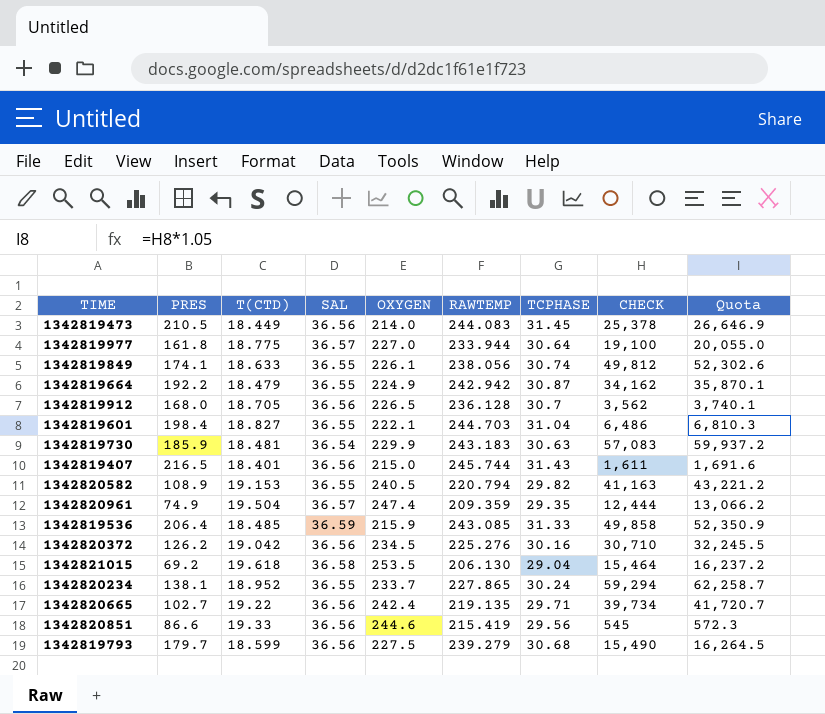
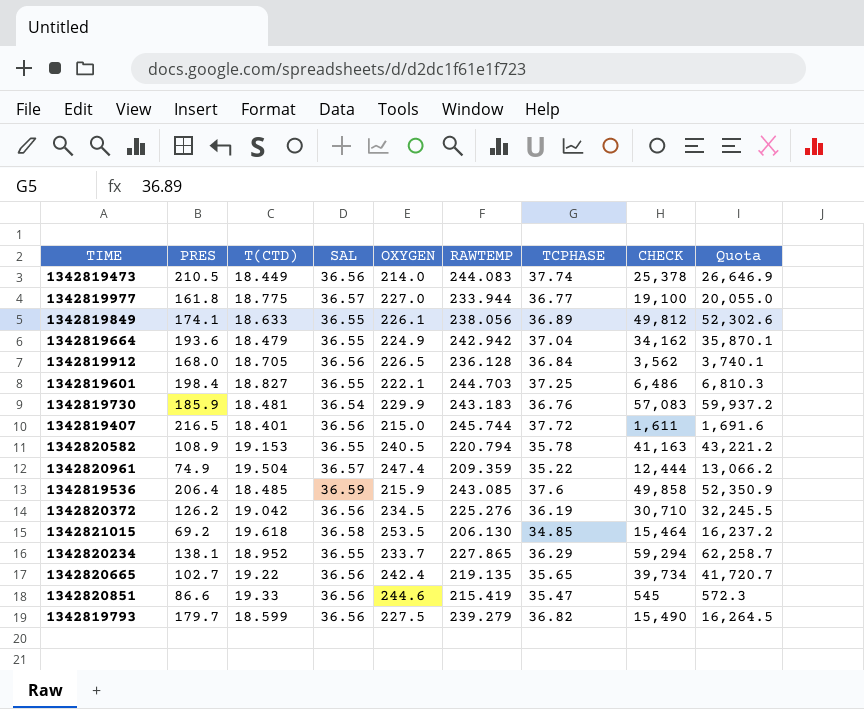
1342819473 | TCPHASE: 31.45 -> 37.74
1342819977 | TCPHASE: 30.64 -> 36.77
1342819849 | TCPHASE: 30.74 -> 36.89
1342819664 | PRES: 192.2 -> 193.6
1342819664 | TCPHASE: 30.87 -> 37.04
1342819912 | TCPHASE: 30.7 -> 36.84
1342819601 | TCPHASE: 31.04 -> 37.25
1342819730 | TCPHASE: 30.63 -> 36.76
1342819407 | TCPHASE: 31.43 -> 37.72
1342820582 | TCPHASE: 29.82 -> 35.78
1342820961 | TCPHASE: 29.35 -> 35.22
1342819536 | TCPHASE: 31.33 -> 37.6
1342820372 | TCPHASE: 30.16 -> 36.19
1342821015 | TCPHASE: 29.04 -> 34.85
1342820234 | TCPHASE: 30.24 -> 36.29
1342820665 | TCPHASE: 29.71 -> 35.65
1342820851 | TCPHASE: 29.56 -> 35.47
1342819793 | TCPHASE: 30.68 -> 36.82

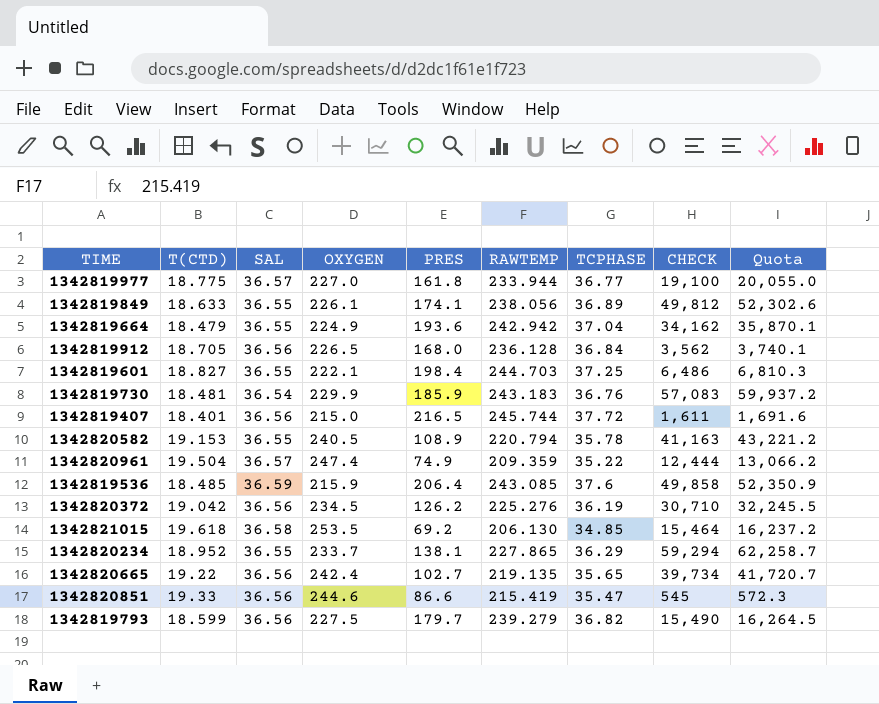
column PRES | position: 2 -> 5
row 1342819473: 210.5 | 18.449 | 36.56 | 214.0 | 244.083 | 37.74 | 25,378 | 26,646.9 -> none

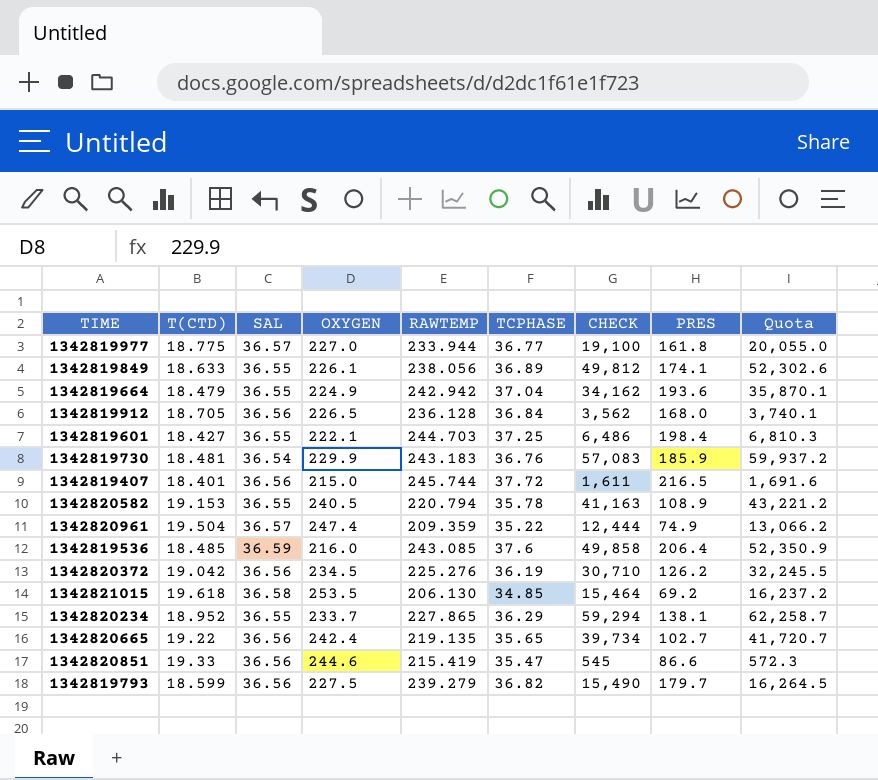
column PRES | position: 5 -> 8
1342819601 | T(CTD): 18.827 -> 18.427
1342819536 | OXYGEN: 215.9 -> 216.0

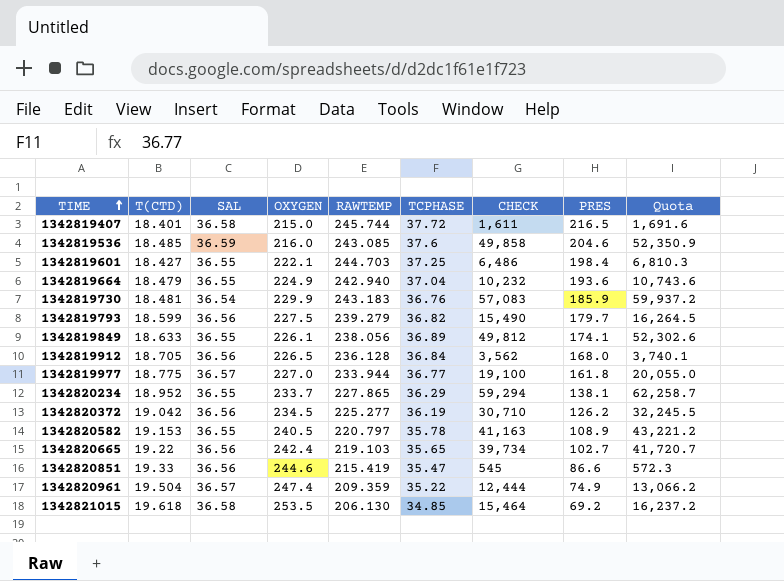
row order: none -> TIME ascending
1342819407 | SAL: 36.56 -> 36.58
1342819536 | PRES: 206.4 -> 204.6
1342819664 | RAWTEMP: 242.942 -> 242.940
1342819664 | CHECK: 34,162 -> 10,232
1342819664 | Quota: 35,870.1 -> 10,743.6
1342820372 | RAWTEMP: 225.276 -> 225.277
1342820582 | RAWTEMP: 220.794 -> 220.797
1342820665 | RAWTEMP: 219.135 -> 219.103

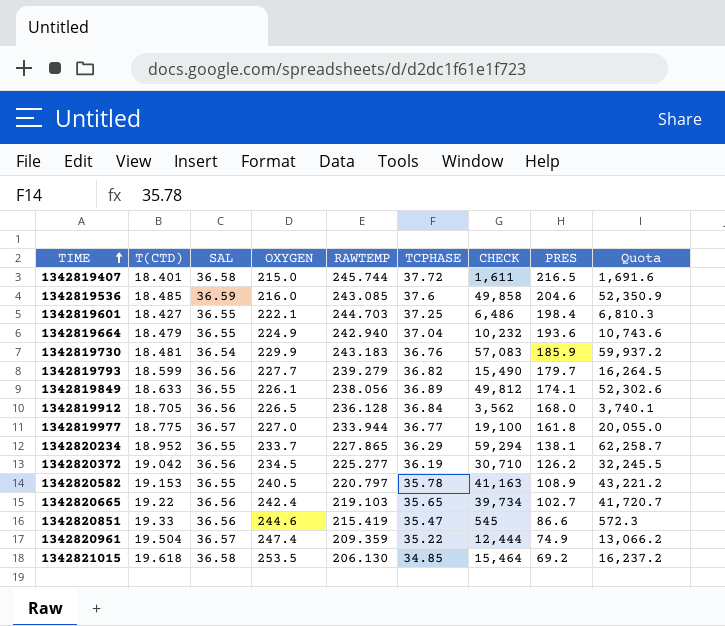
1342819793 | OXYGEN: 227.5 -> 227.7

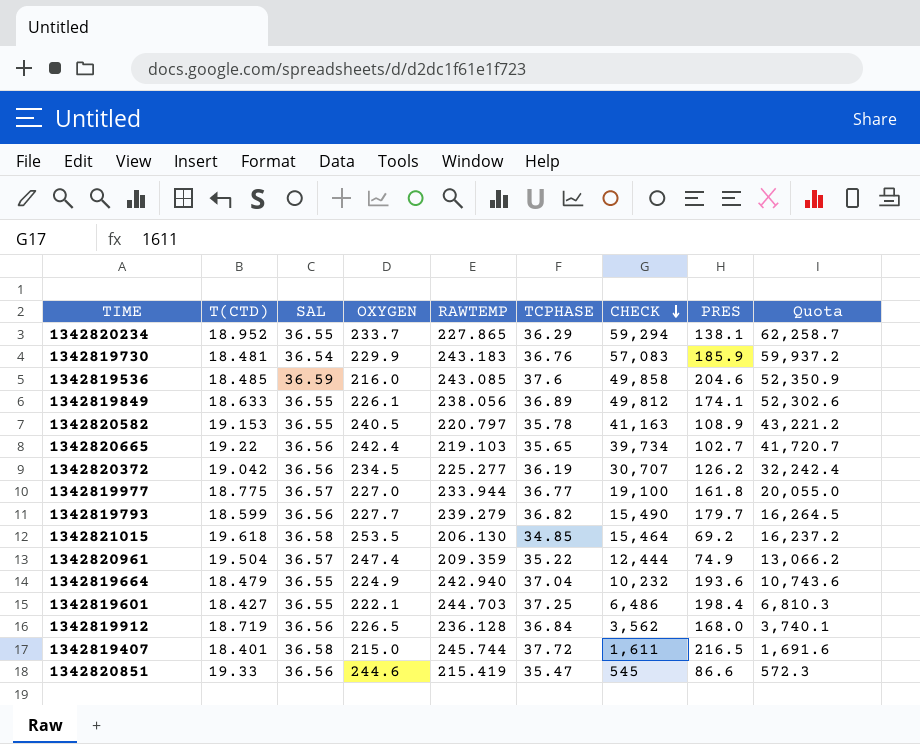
row order: TIME ascending -> CHECK descending
1342820372 | CHECK: 30,710 -> 30,707
1342820372 | Quota: 32,245.5 -> 32,242.4
1342819912 | T(CTD): 18.705 -> 18.719

